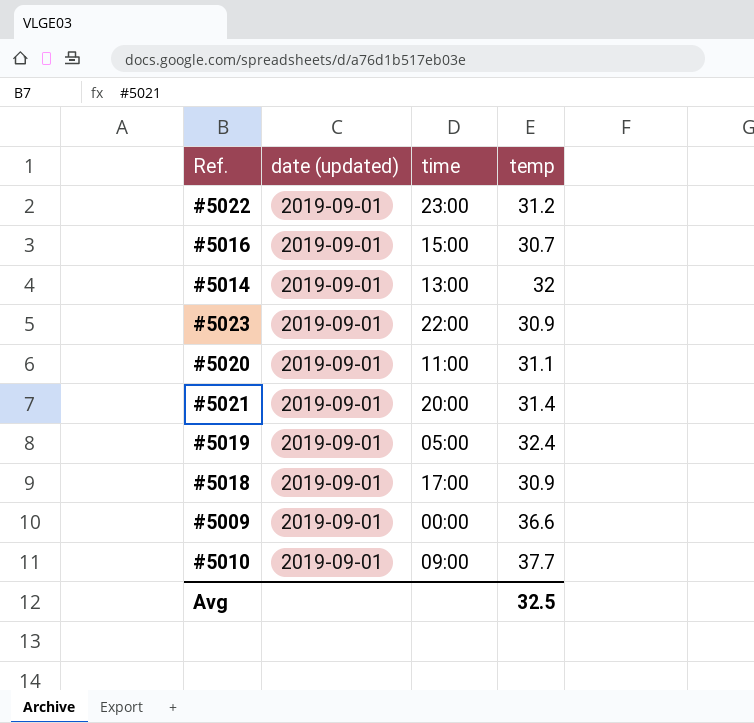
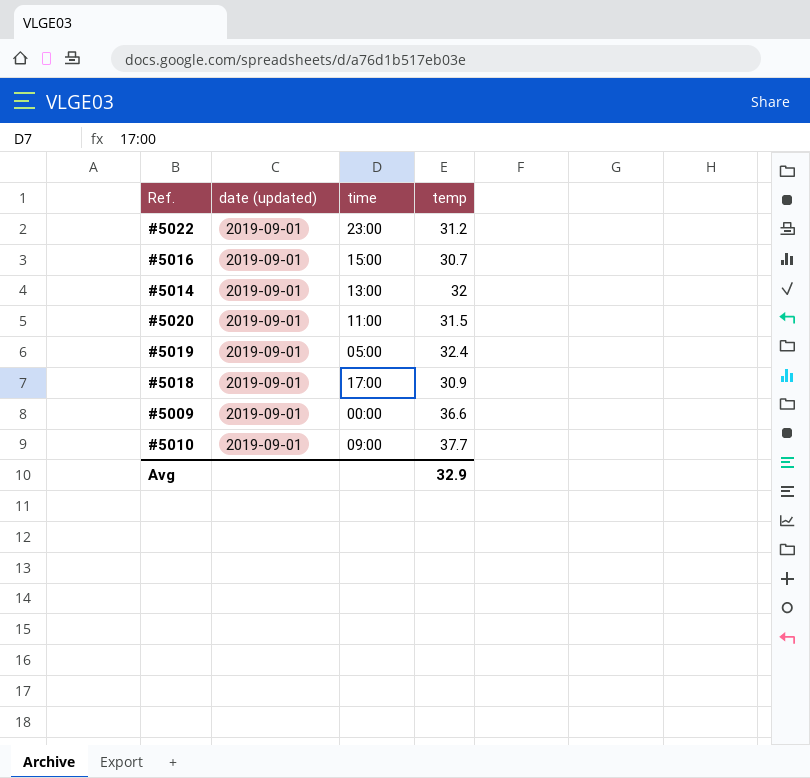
row #5023: 2019-09-01 | 22:00 | 30.9 -> none
row #5021: 2019-09-01 | 20:00 | 31.4 -> none
#5020 | temp: 31.1 -> 31.5
Avg | temp: 32.5 -> 32.9

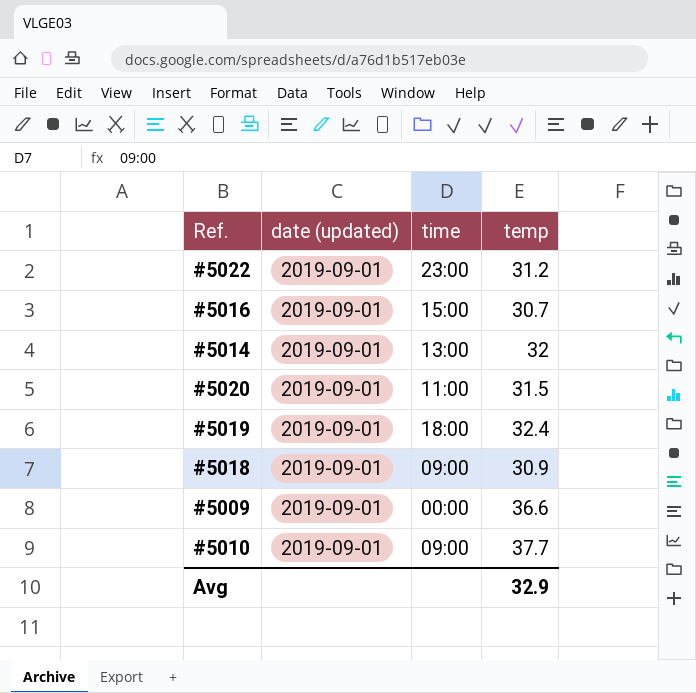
#5019 | time: 05:00 -> 18:00
#5018 | time: 17:00 -> 09:00

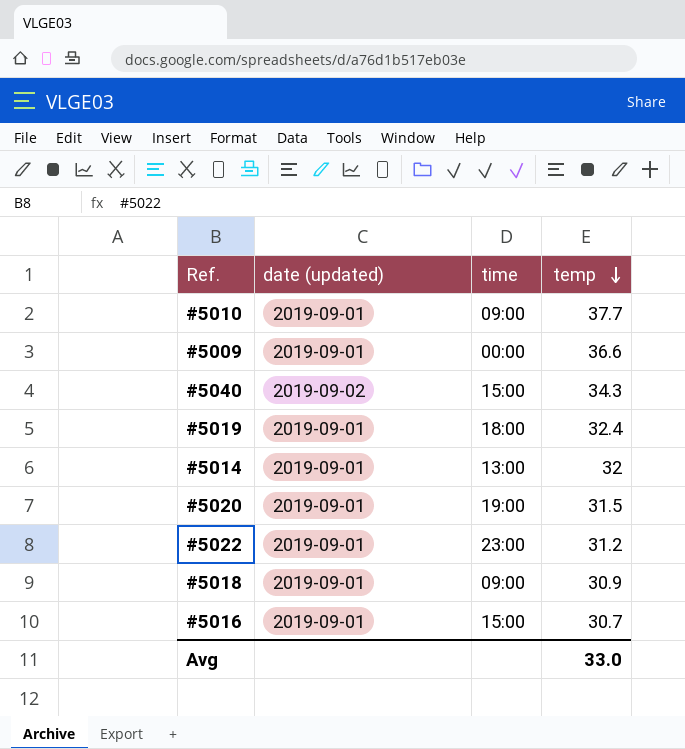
row order: none -> temp descending
row #5040: none -> 2019-09-02 | 15:00 | 34.3
#5020 | time: 11:00 -> 19:00
Avg | temp: 32.9 -> 33.0

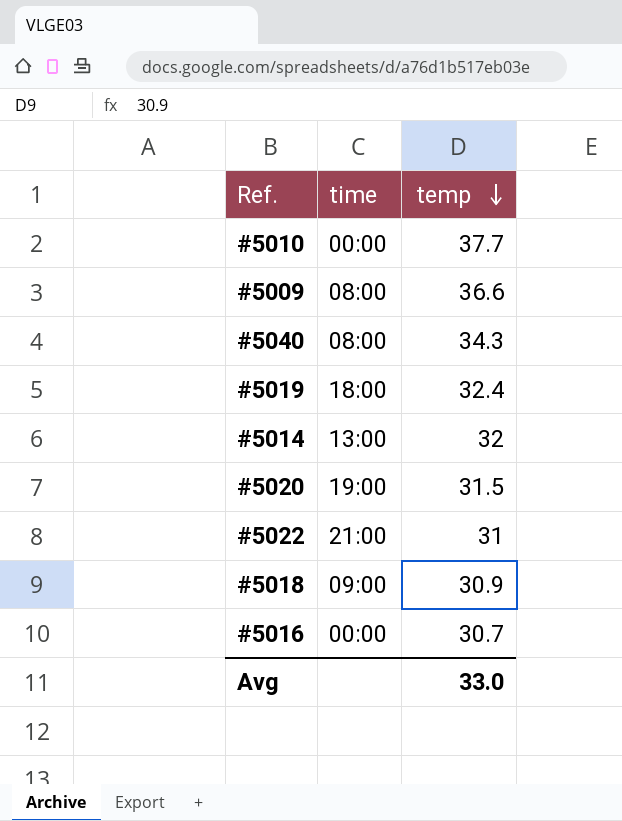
column date (updated) | position: 2 -> none
#5010 | time: 09:00 -> 00:00
#5009 | time: 00:00 -> 08:00
#5040 | time: 15:00 -> 08:00
#5022 | time: 23:00 -> 21:00
#5022 | temp: 31.2 -> 31
#5016 | time: 15:00 -> 00:00

